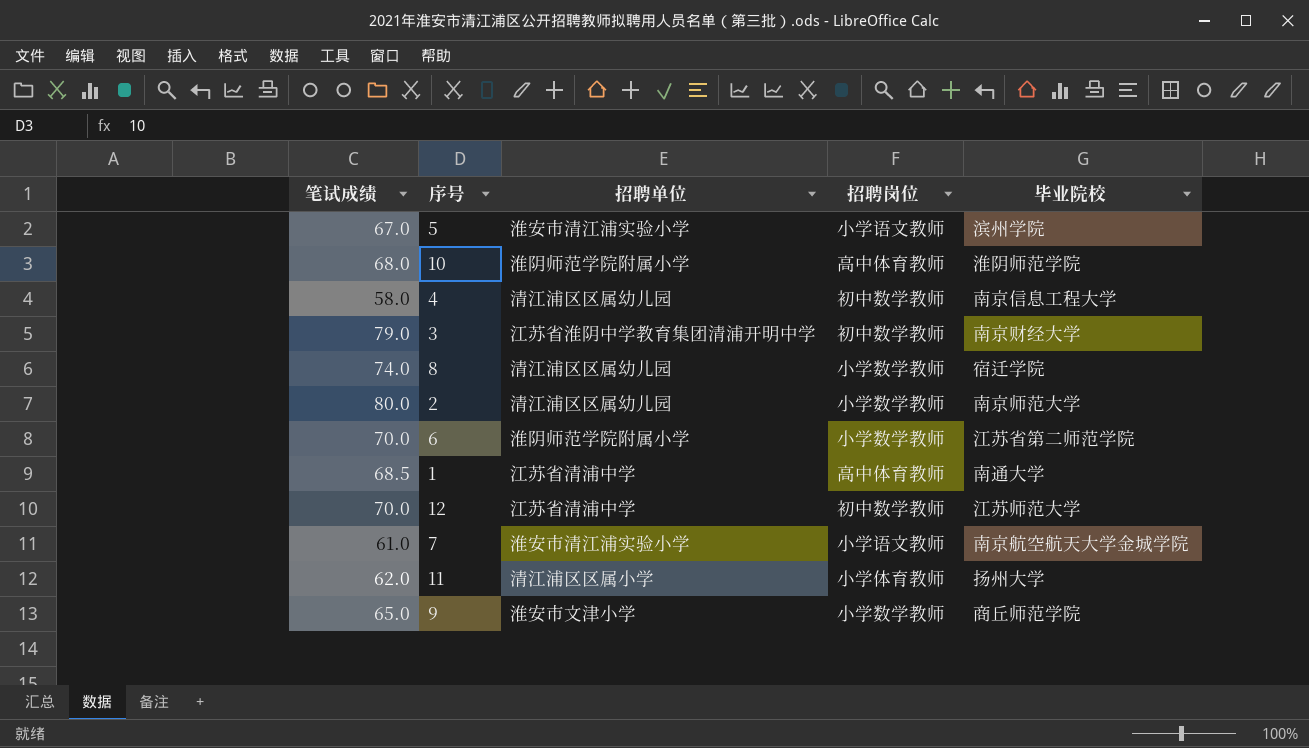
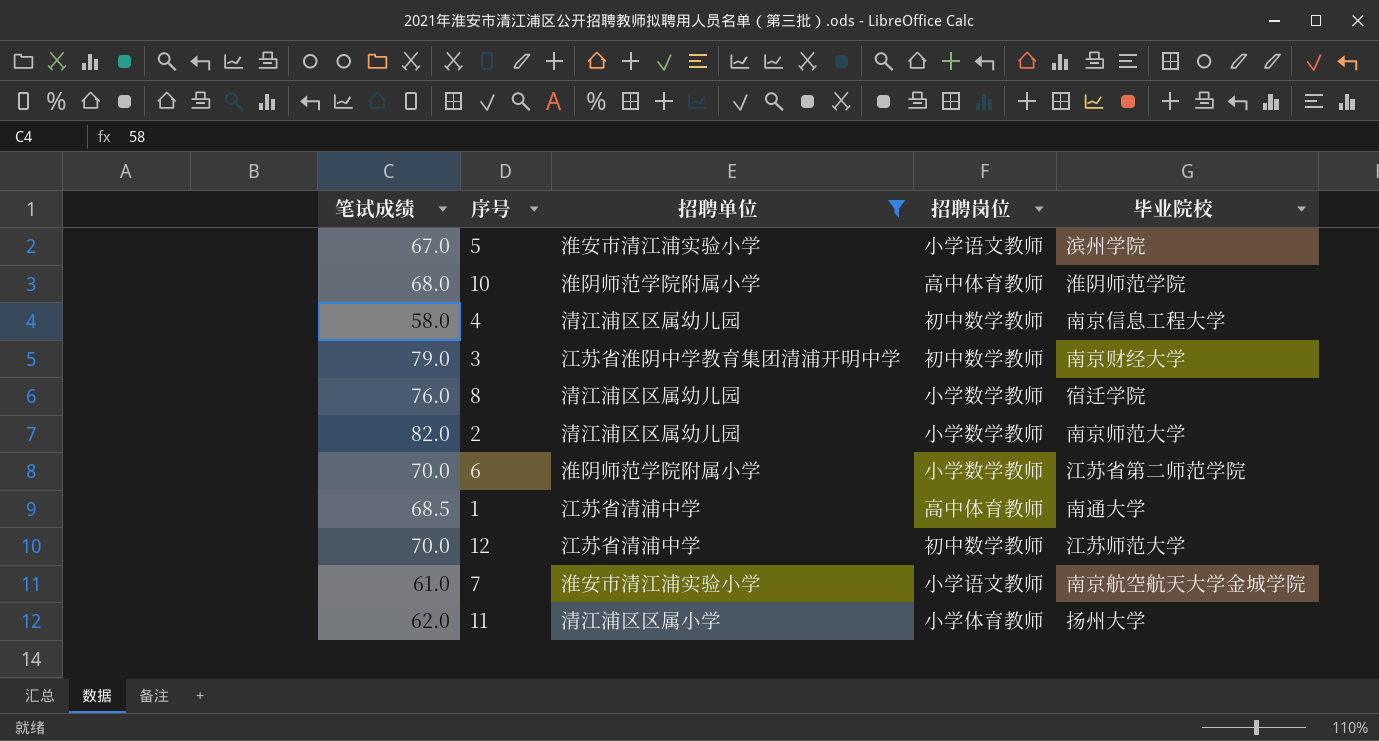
filter: none -> 招聘单位 != 淮安市文津小学
8 | 笔试成绩: 74.0 -> 76.0
2 | 笔试成绩: 80.0 -> 82.0

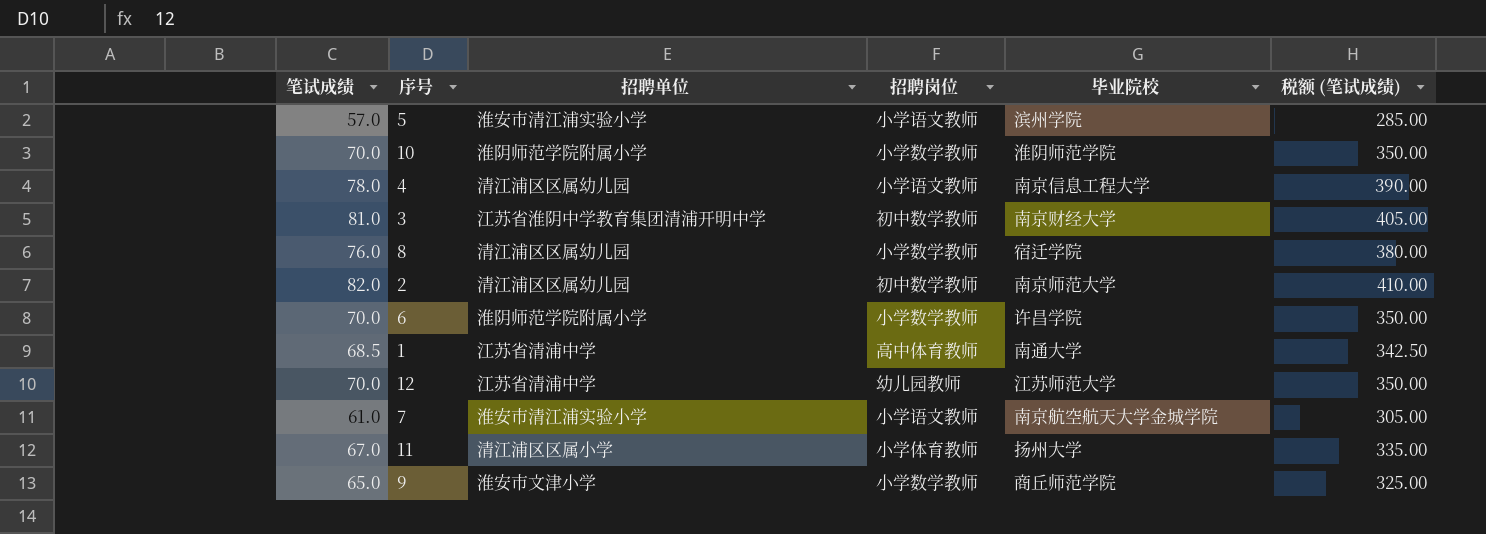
filter: 招聘单位 != 淮安市文津小学 -> none
column 税额 (笔试成绩) | formula: none -> [笔试成绩] * 5
5 | 笔试成绩: 67.0 -> 57.0
10 | 笔试成绩: 68.0 -> 70.0
10 | 招聘岗位: 高中体育教师 -> 小学数学教师
4 | 笔试成绩: 58.0 -> 78.0
4 | 招聘岗位: 初中数学教师 -> 小学语文教师
3 | 笔试成绩: 79.0 -> 81.0
2 | 招聘岗位: 小学数学教师 -> 初中数学教师
6 | 毕业院校: 江苏省第二师范学院 -> 许昌学院
12 | 招聘岗位: 初中数学教师 -> 幼儿园教师
11 | 笔试成绩: 62.0 -> 67.0

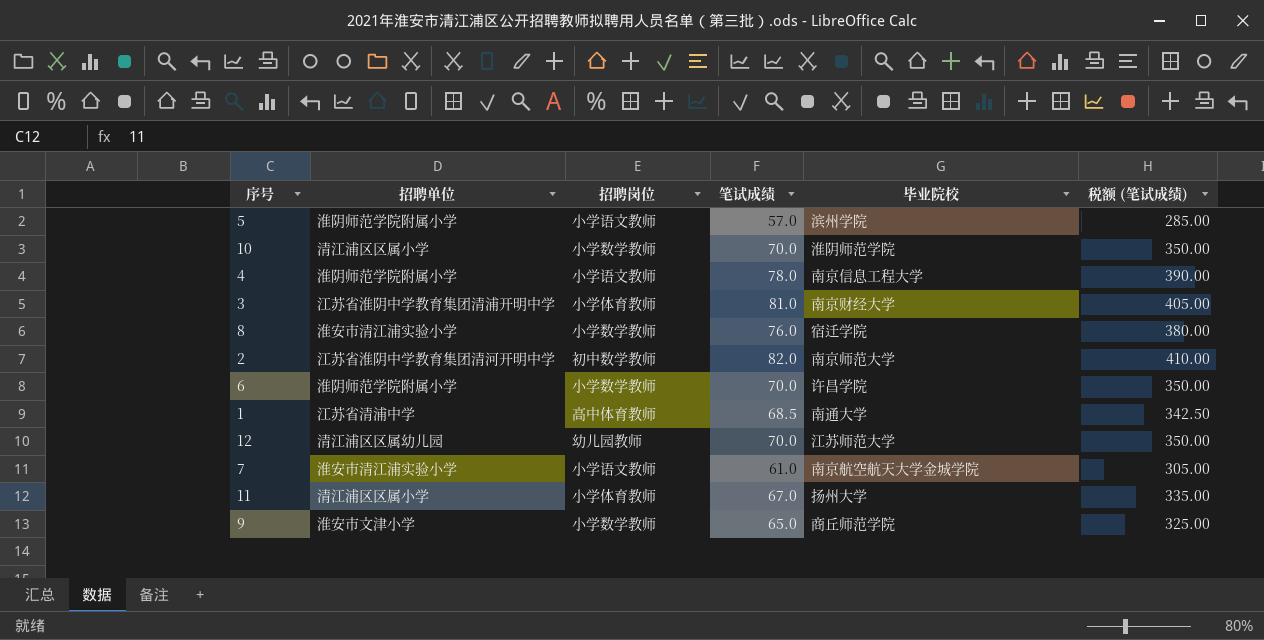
column 笔试成绩 | position: 1 -> 4
5 | 招聘单位: 淮安市清江浦实验小学 -> 淮阴师范学院附属小学
10 | 招聘单位: 淮阴师范学院附属小学 -> 清江浦区区属小学
4 | 招聘单位: 清江浦区区属幼儿园 -> 淮阴师范学院附属小学
3 | 招聘岗位: 初中数学教师 -> 小学体育教师
8 | 招聘单位: 清江浦区区属幼儿园 -> 淮安市清江浦实验小学
2 | 招聘单位: 清江浦区区属幼儿园 -> 江苏省淮阴中学教育集团清河开明中学
12 | 招聘单位: 江苏省清浦中学 -> 清江浦区区属幼儿园

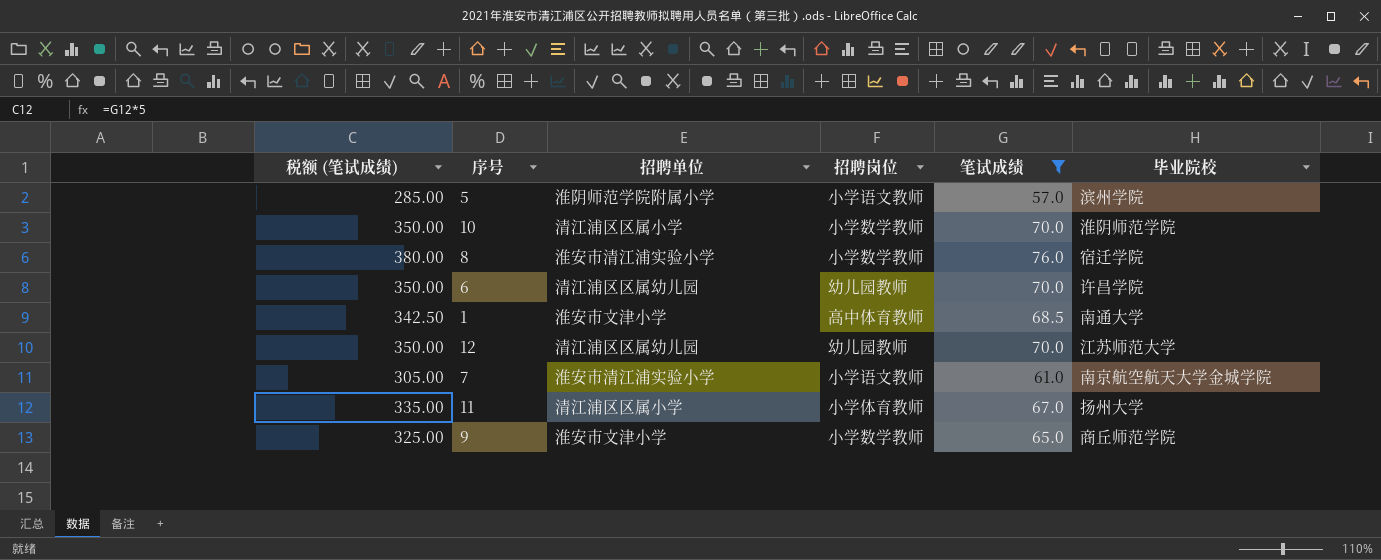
filter: none -> 笔试成绩 <= 76.0
column 税额 (笔试成绩) | position: 6 -> 1
6 | 招聘单位: 淮阴师范学院附属小学 -> 清江浦区区属幼儿园
6 | 招聘岗位: 小学数学教师 -> 幼儿园教师
1 | 招聘单位: 江苏省清浦中学 -> 淮安市文津小学

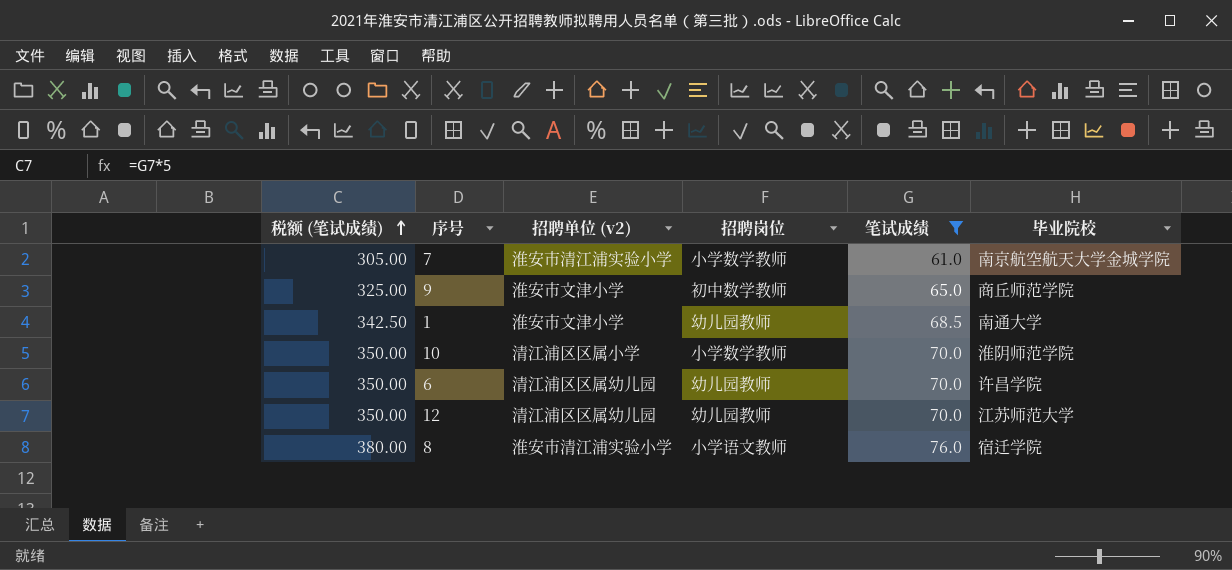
row order: none -> 税额 (笔试成绩) ascending
column name: 招聘单位 -> 招聘单位 (v2)
row 5: 285.00 | 淮阴师范学院附属小学 | 小学语文教师 | 57.0 | 滨州学院 -> none
row 11: 335.00 | 清江浦区区属小学 | 小学体育教师 | 67.0 | 扬州大学 -> none
7 | 招聘岗位: 小学语文教师 -> 小学数学教师
9 | 招聘岗位: 小学数学教师 -> 初中数学教师
1 | 招聘岗位: 高中体育教师 -> 幼儿园教师
8 | 招聘岗位: 小学数学教师 -> 小学语文教师

